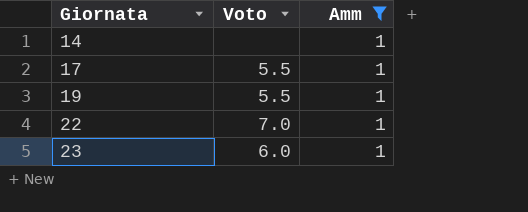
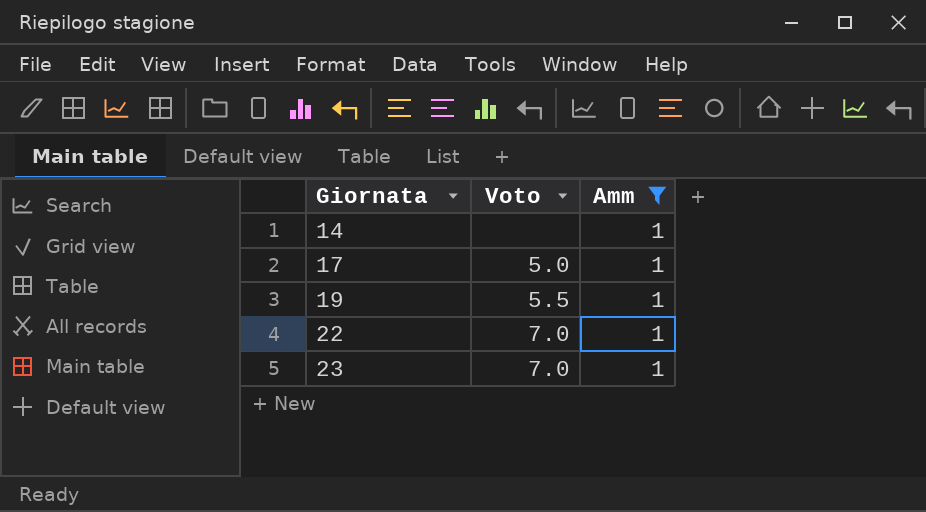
17 | Voto: 5.5 -> 5.0
23 | Voto: 6.0 -> 7.0

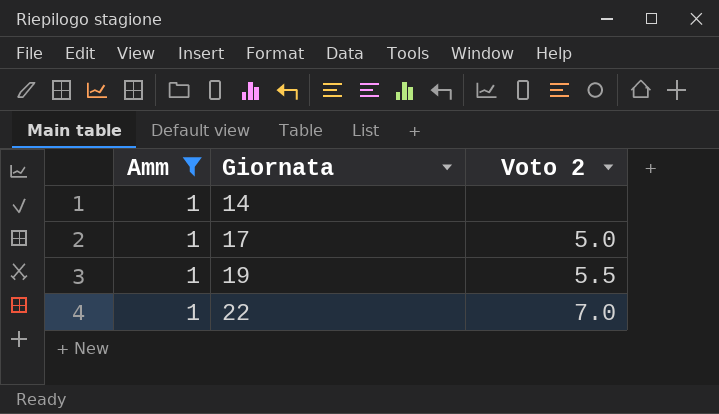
column Amm | position: 3 -> 1
column name: Voto -> Voto 2
row 23: 7.0 | 1 -> none

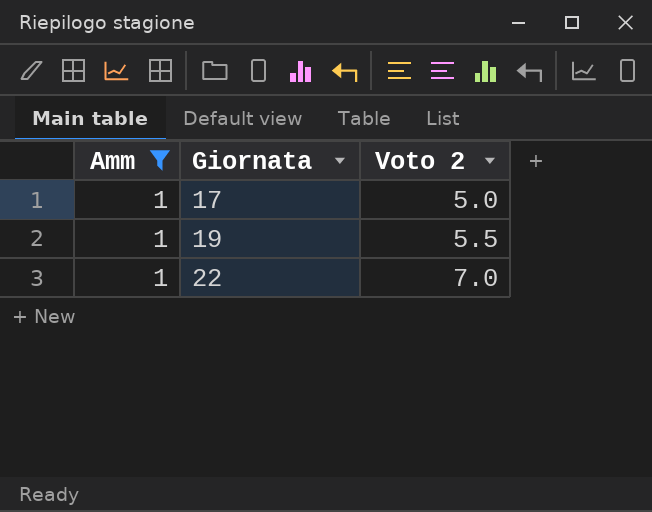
row 14: 1 | none -> none

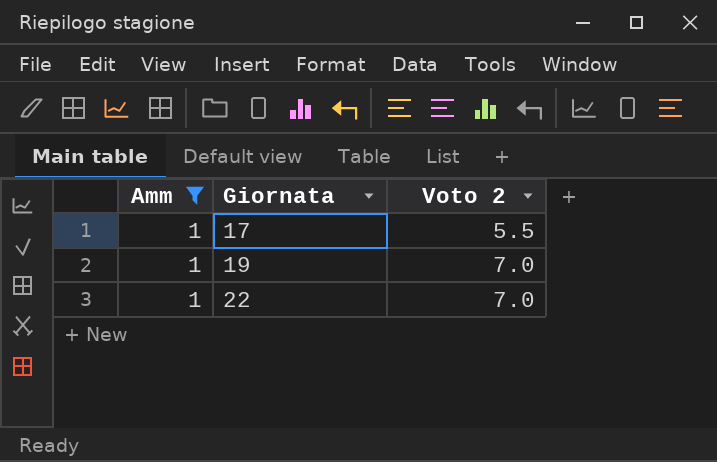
17 | Voto 2: 5.0 -> 5.5
19 | Voto 2: 5.5 -> 7.0

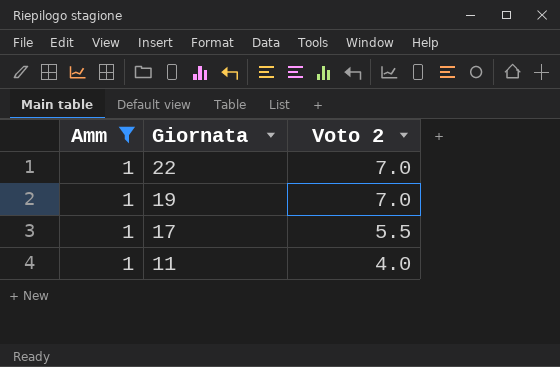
row order: Giornata ascending -> Giornata descending
row 11: none -> 1 | 4.0

